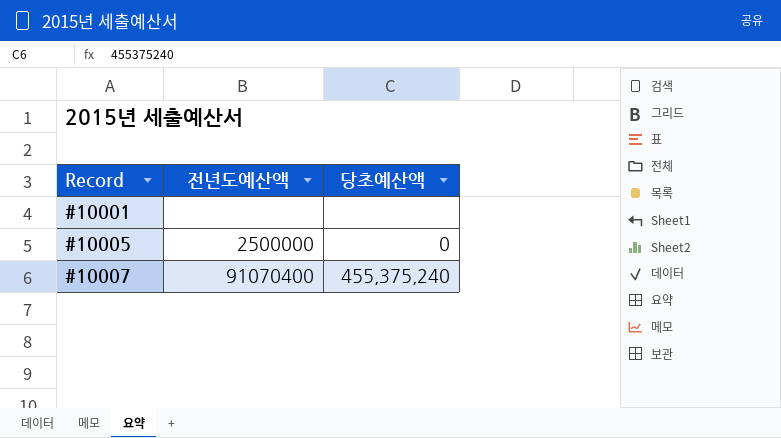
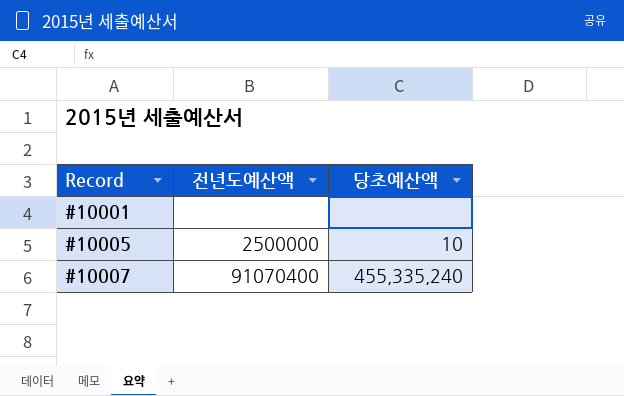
#10005 | 당초예산액: 0 -> 10
#10007 | 당초예산액: 455,375,240 -> 455,335,240

